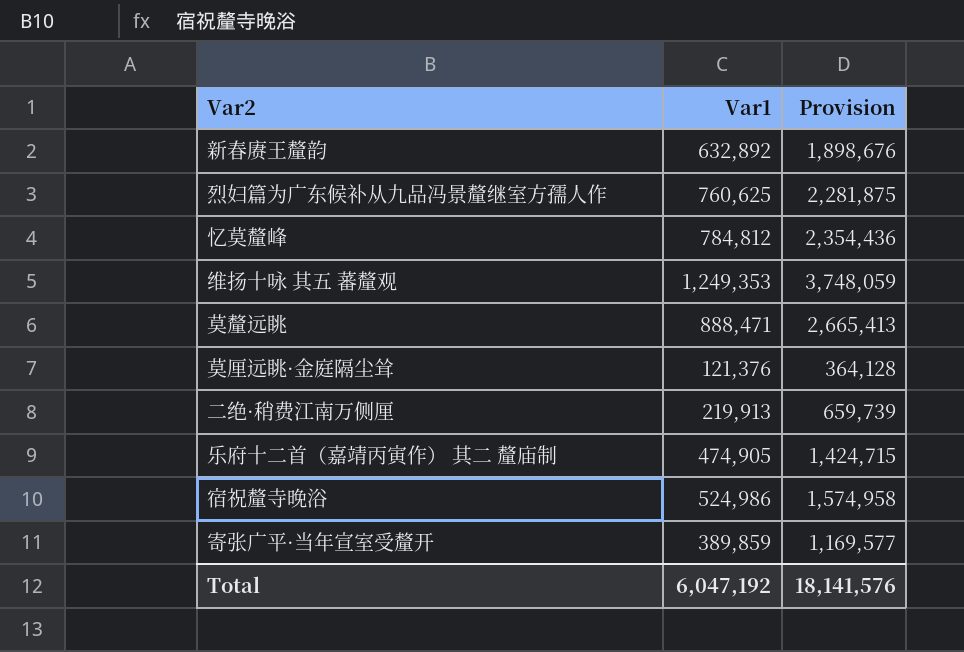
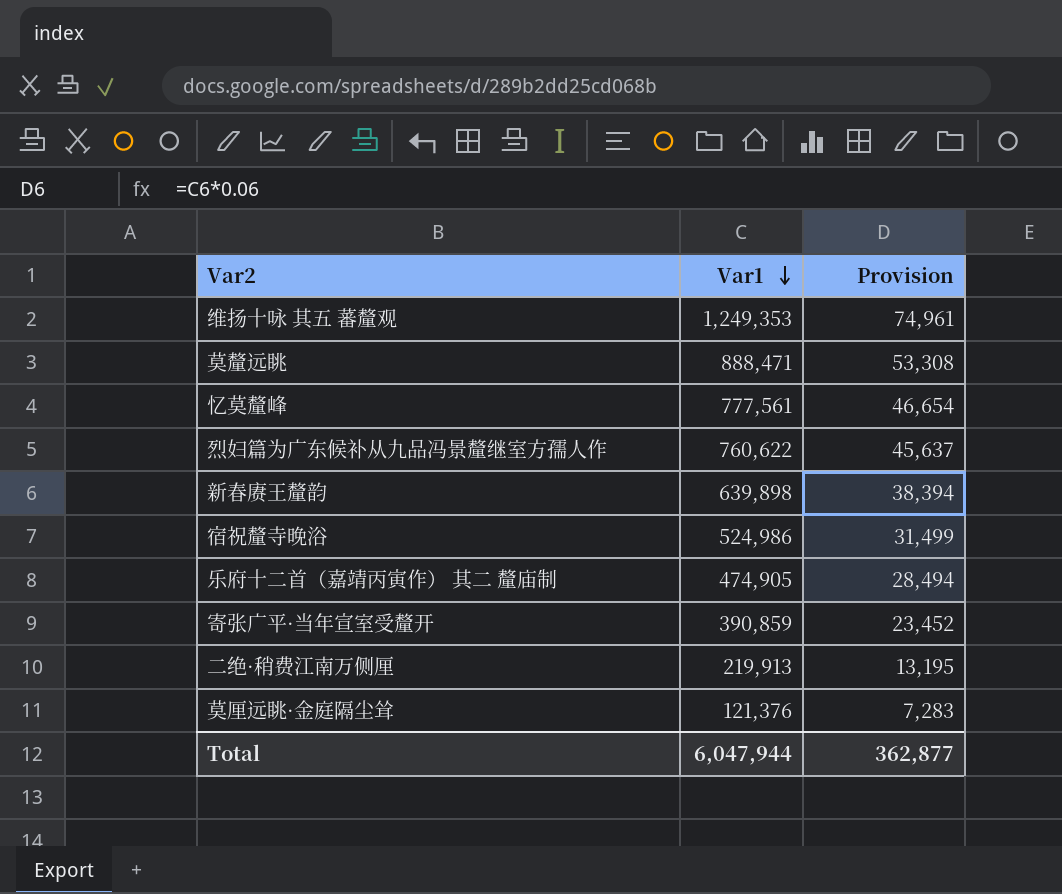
row order: none -> Var1 descending
column Provision | formula: [Var1] * 3 -> [Var1] * 0.06
忆莫釐峰 | Var1: 784,812 -> 777,561
烈妇篇为广东候补从九品冯景釐继室方孺人作 | Var1: 760,625 -> 760,622
新春赓王釐韵 | Var1: 632,892 -> 639,898
寄张广平·当年宣室受釐开 | Var1: 389,859 -> 390,859
Total | Var1: 6,047,192 -> 6,047,944
Total | Provision: 18,141,576 -> 362,877

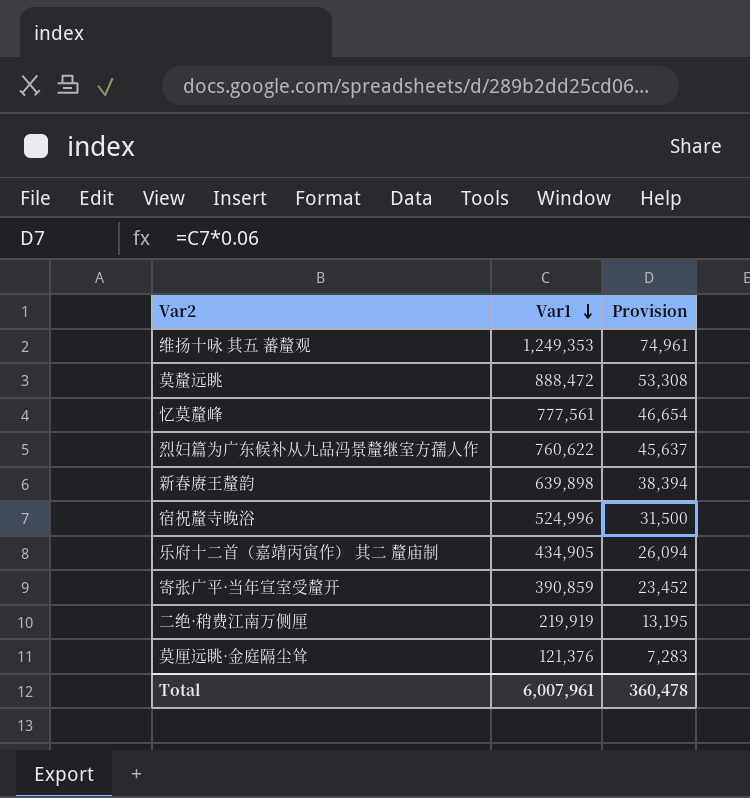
莫釐远眺 | Var1: 888,471 -> 888,472
宿祝釐寺晚浴 | Var1: 524,986 -> 524,996
宿祝釐寺晚浴 | Provision: 31,499 -> 31,500
乐府十二首（嘉靖丙寅作） 其二 釐庙制 | Var1: 474,905 -> 434,905
乐府十二首（嘉靖丙寅作） 其二 釐庙制 | Provision: 28,494 -> 26,094
二绝·稍费江南万侧厘 | Var1: 219,913 -> 219,919
Total | Var1: 6,047,944 -> 6,007,961
Total | Provision: 362,877 -> 360,478

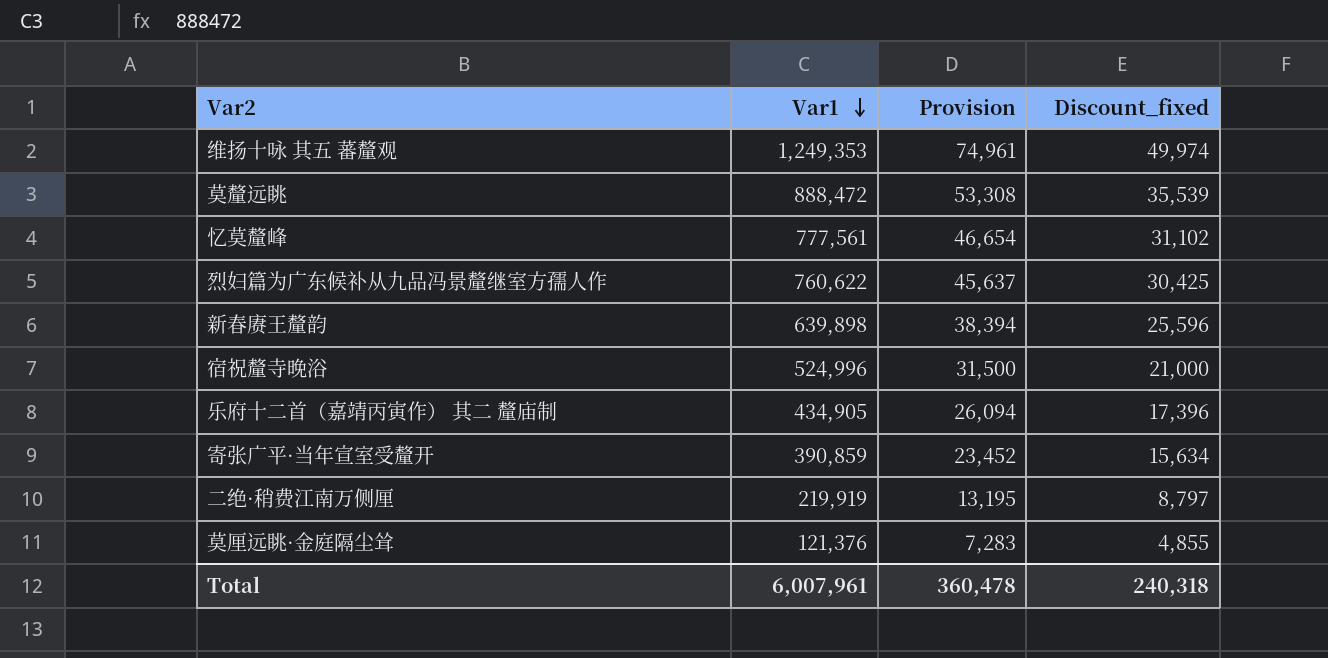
column Discount_fixed | formula: none -> [Var1] * 0.04

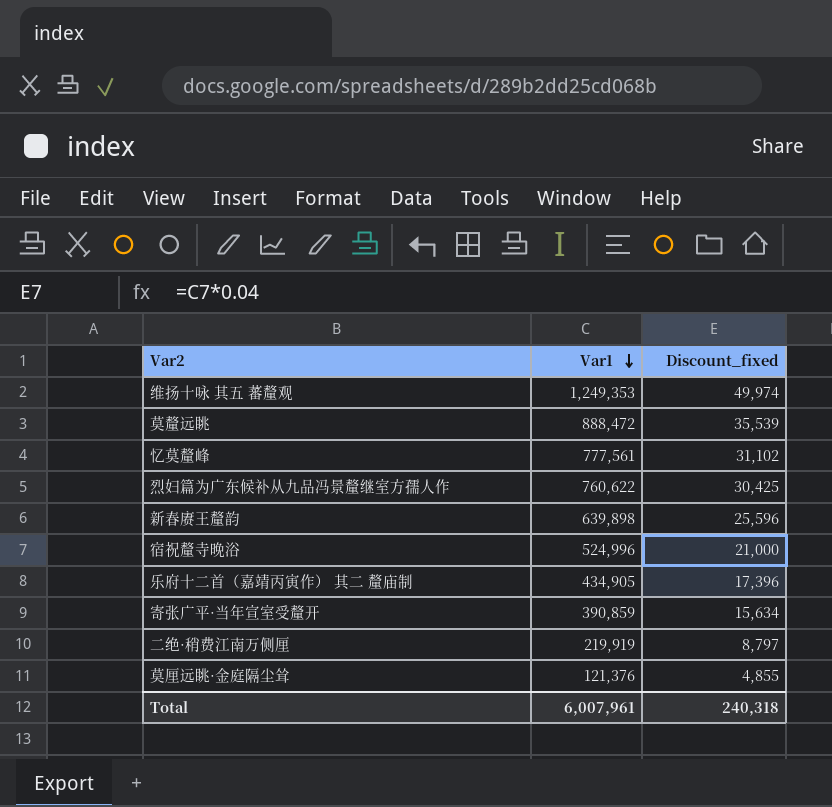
column Provision | formula: [Var1] * 0.06 -> none

